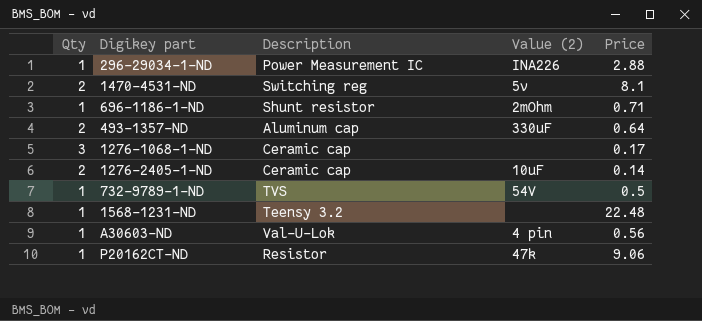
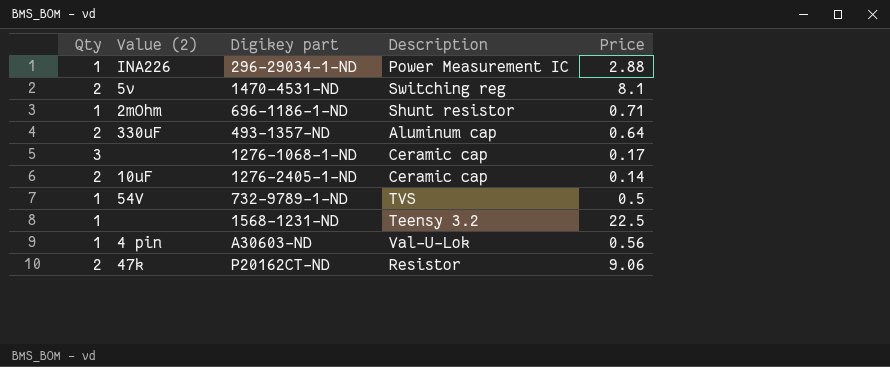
column Value (2) | position: 4 -> 2
1568-1231-ND | Price: 22.48 -> 22.5
P20162CT-ND | Qty: 1 -> 2

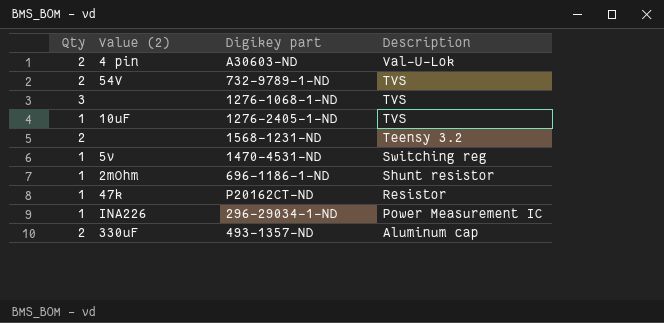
row order: none -> Description descending
column Price | position: 5 -> none
A30603-ND | Qty: 1 -> 2
732-9789-1-ND | Qty: 1 -> 2
1276-1068-1-ND | Description: Ceramic cap -> TVS
1276-2405-1-ND | Qty: 2 -> 1
1276-2405-1-ND | Description: Ceramic cap -> TVS
1568-1231-ND | Qty: 1 -> 2
1470-4531-ND | Qty: 2 -> 1
P20162CT-ND | Qty: 2 -> 1

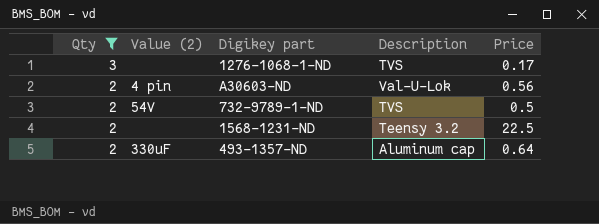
filter: none -> Qty != 1
row order: Description descending -> Qty descending
column Price | position: none -> 5

